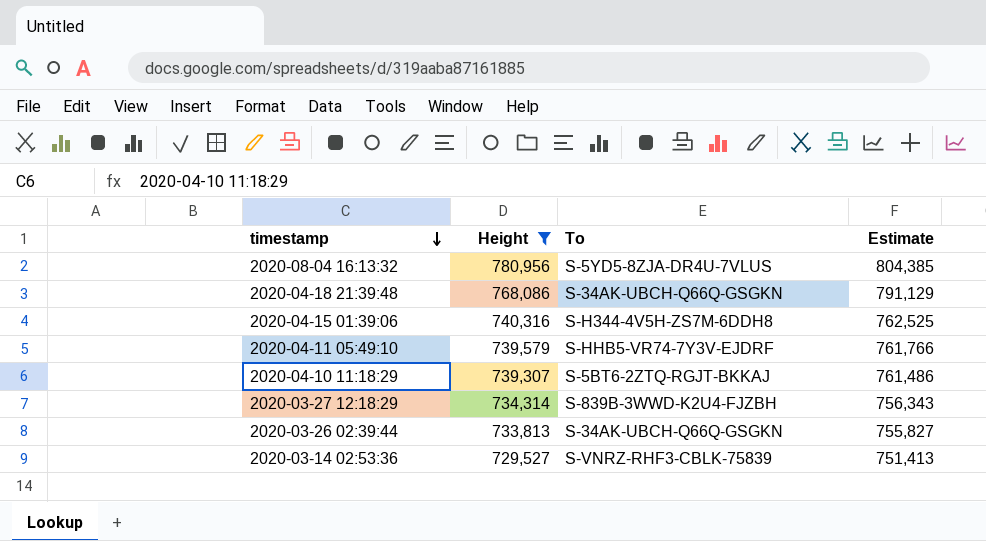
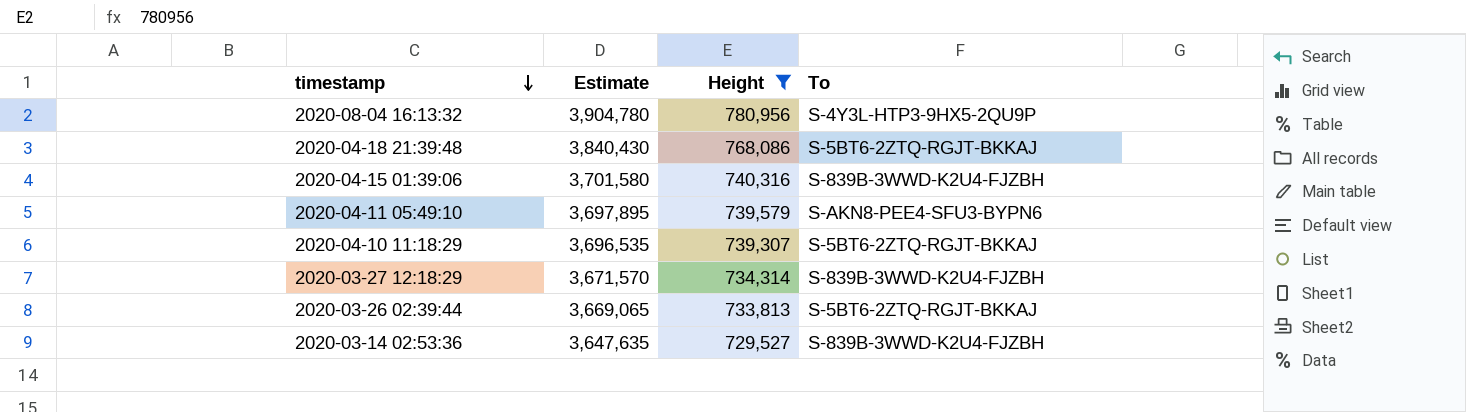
column Estimate | formula: [Height] * 1.03 -> [Height] * 5
column Estimate | position: 4 -> 2
2020-08-04 16:13:32 | To: S-5YD5-8ZJA-DR4U-7VLUS -> S-4Y3L-HTP3-9HX5-2QU9P
2020-04-18 21:39:48 | To: S-34AK-UBCH-Q66Q-GSGKN -> S-5BT6-2ZTQ-RGJT-BKKAJ
2020-04-15 01:39:06 | To: S-H344-4V5H-ZS7M-6DDH8 -> S-839B-3WWD-K2U4-FJZBH
2020-04-11 05:49:10 | To: S-HHB5-VR74-7Y3V-EJDRF -> S-AKN8-PEE4-SFU3-BYPN6
2020-03-26 02:39:44 | To: S-34AK-UBCH-Q66Q-GSGKN -> S-5BT6-2ZTQ-RGJT-BKKAJ
2020-03-14 02:53:36 | To: S-VNRZ-RHF3-CBLK-75839 -> S-839B-3WWD-K2U4-FJZBH

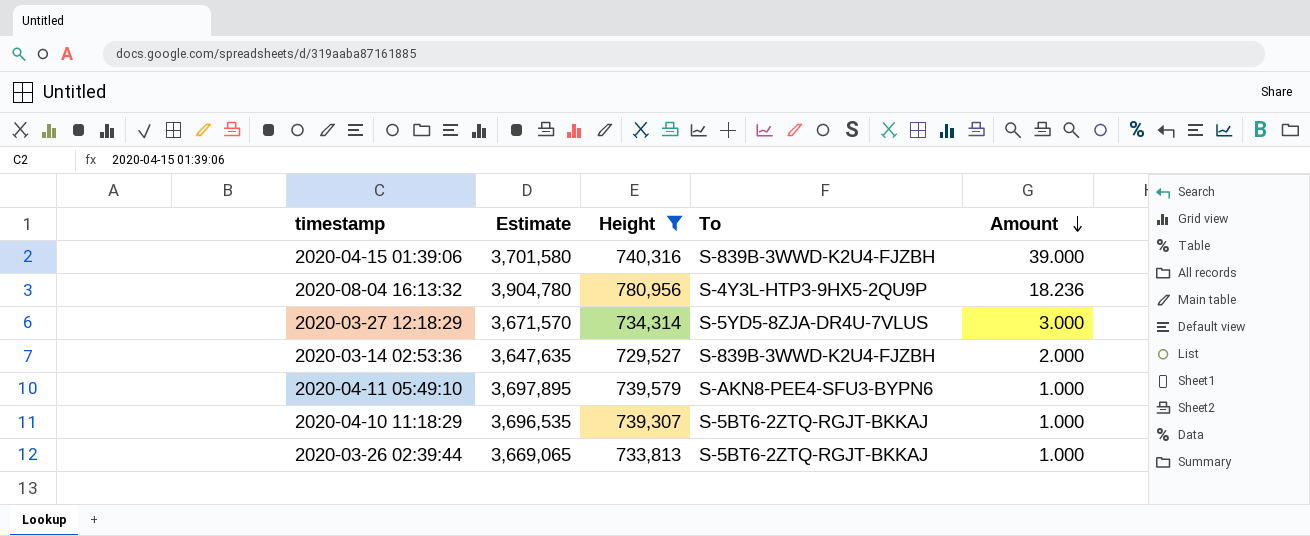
row order: timestamp descending -> Amount descending
column Amount | position: none -> 5
row 2020-04-18 21:39:48: 3,840,430 | 768,086 | S-5BT6-2ZTQ-RGJT-BKKAJ -> none
2020-03-27 12:18:29 | To: S-839B-3WWD-K2U4-FJZBH -> S-5YD5-8ZJA-DR4U-7VLUS

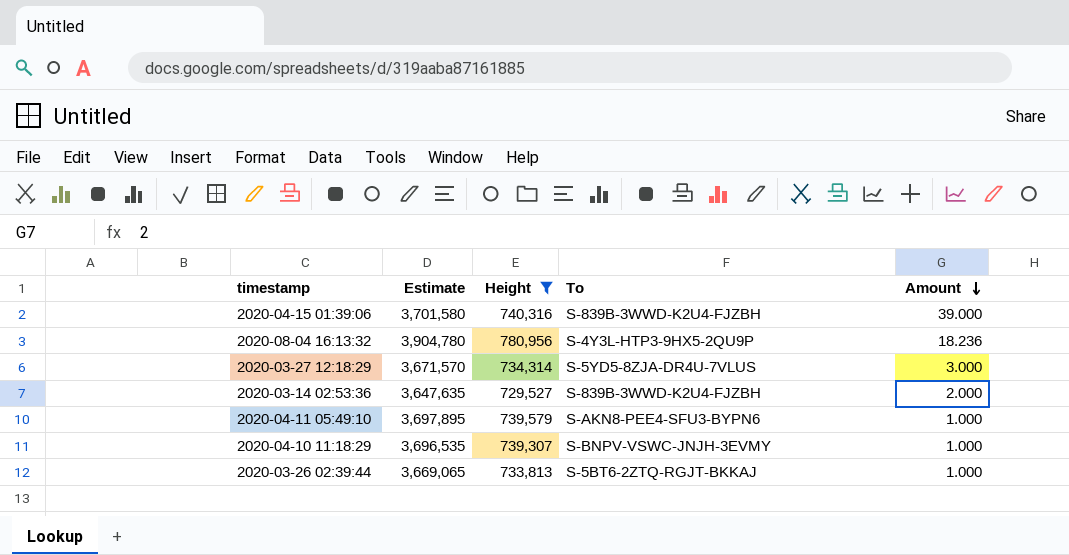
2020-04-10 11:18:29 | To: S-5BT6-2ZTQ-RGJT-BKKAJ -> S-BNPV-VSWC-JNJH-3EVMY

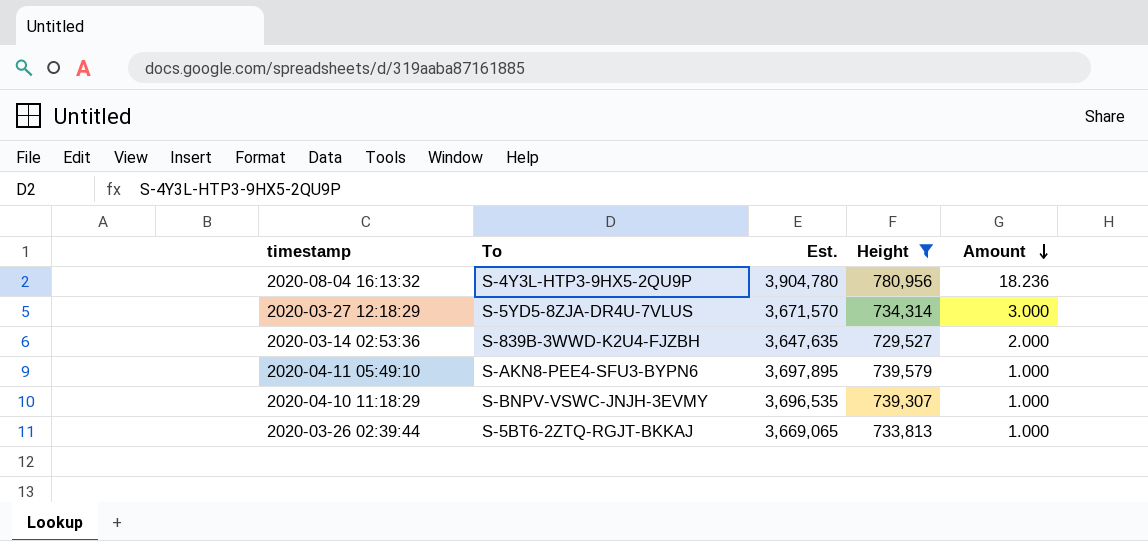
column To | position: 4 -> 2
column name: Estimate -> Est.
row 2020-04-15 01:39:06: 3,701,580 | 740,316 | S-839B-3WWD-K2U4-FJZBH | 39.000 -> none

